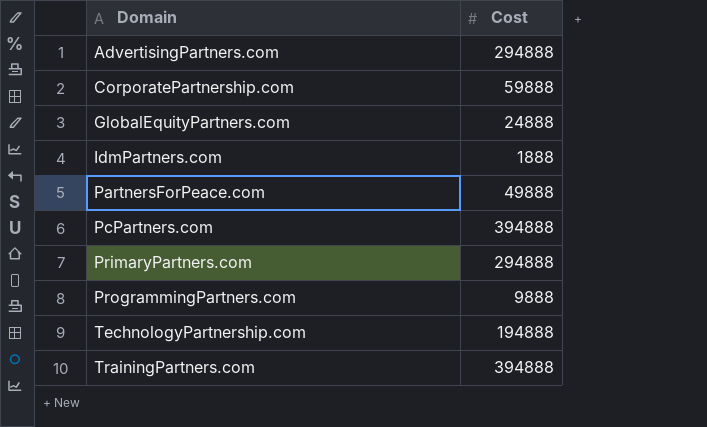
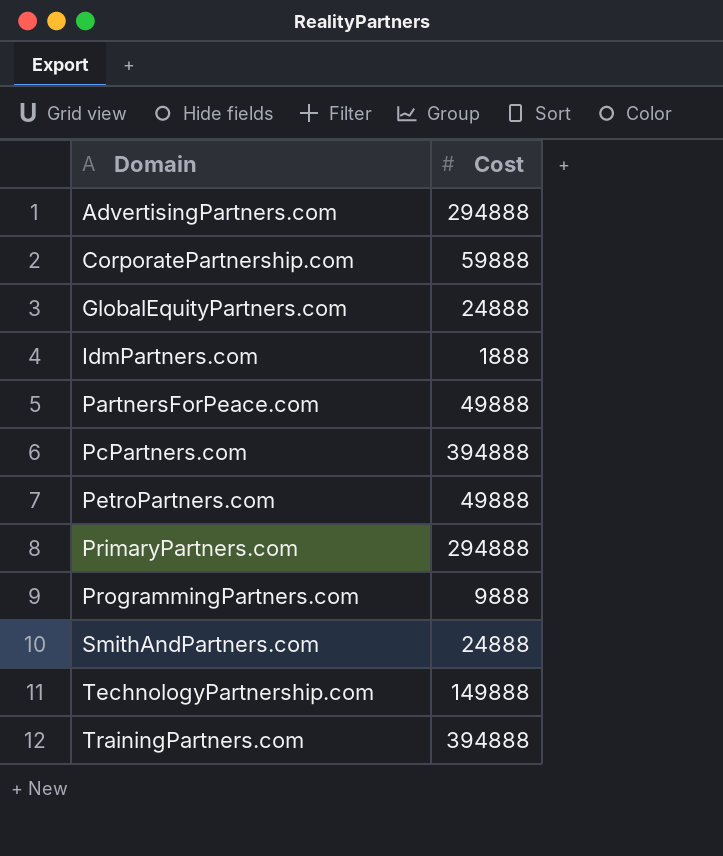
row PetroPartners.com: none -> 49888
row SmithAndPartners.com: none -> 24888
TechnologyPartnership.com | Cost: 194888 -> 149888

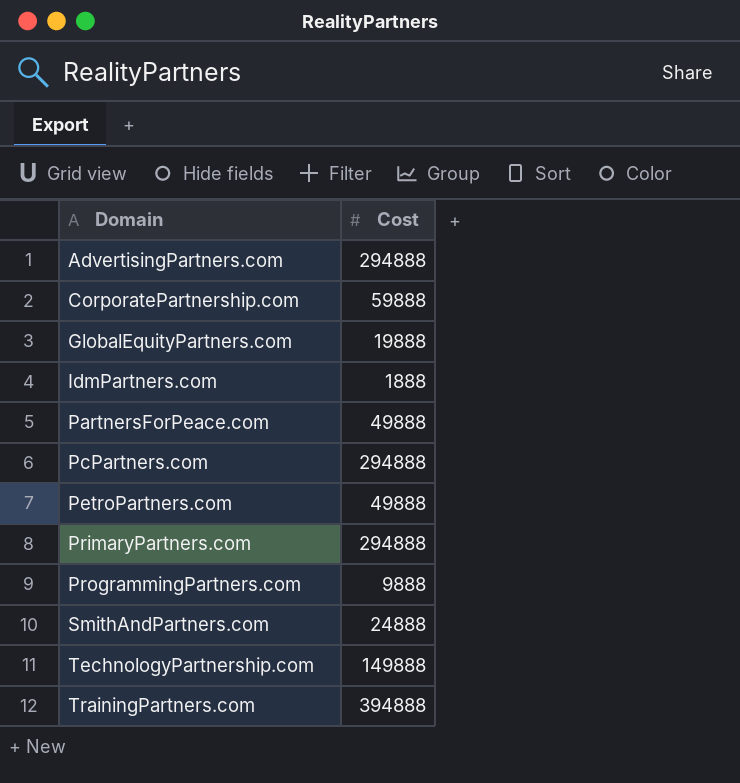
GlobalEquityPartners.com | Cost: 24888 -> 19888
PcPartners.com | Cost: 394888 -> 294888

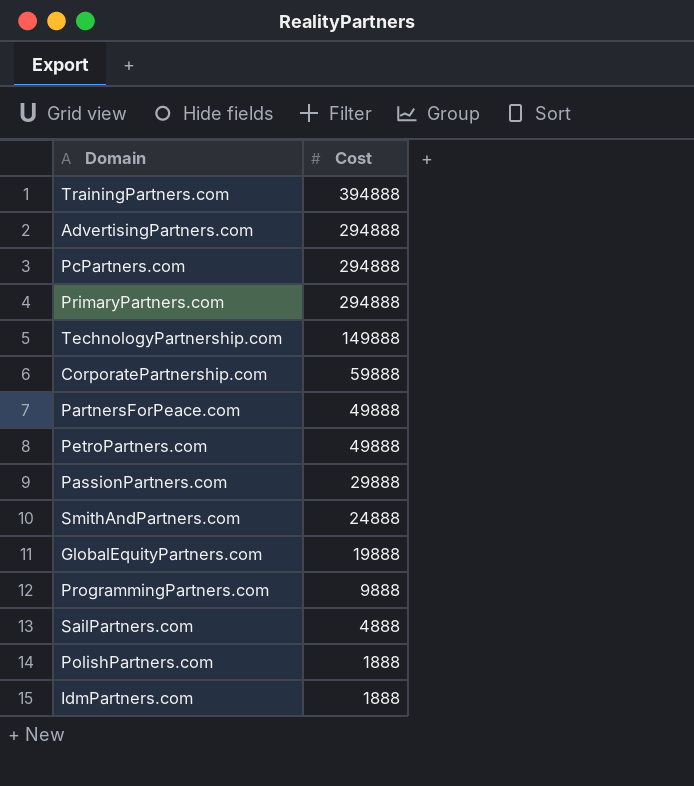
row order: Domain ascending -> Cost descending
row PassionPartners.com: none -> 29888
row SailPartners.com: none -> 4888
row PolishPartners.com: none -> 1888

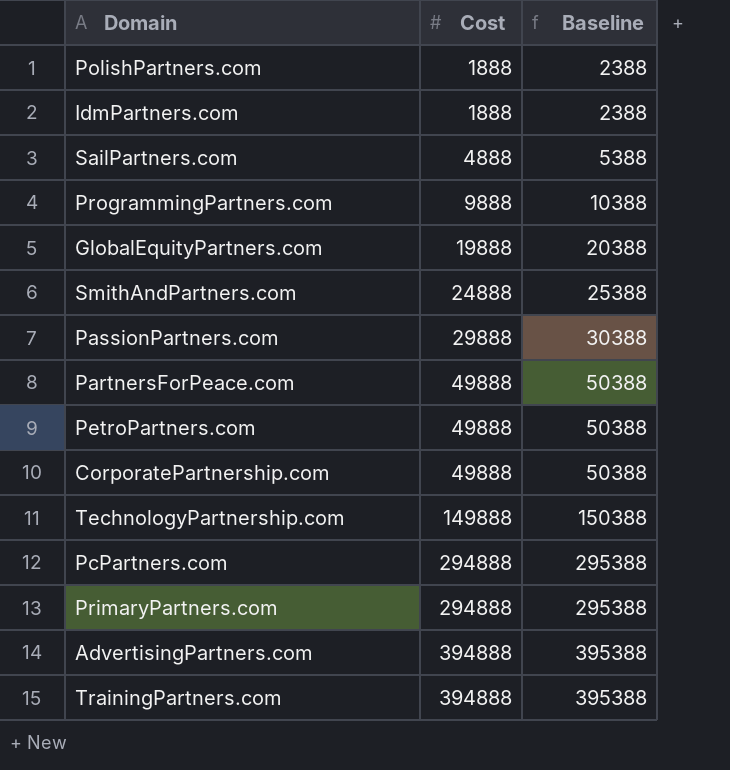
row order: Cost descending -> Cost ascending
column Baseline | formula: none -> [Cost] + 500
CorporatePartnership.com | Cost: 59888 -> 49888
AdvertisingPartners.com | Cost: 294888 -> 394888

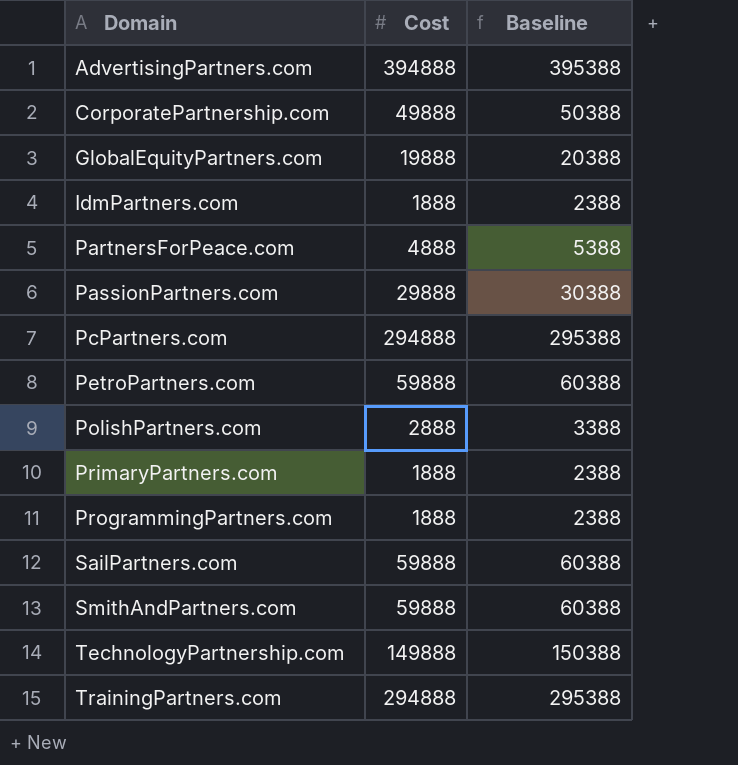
row order: Cost ascending -> Domain ascending
PartnersForPeace.com | Cost: 49888 -> 4888
PartnersForPeace.com | Baseline: 50388 -> 5388
PetroPartners.com | Cost: 49888 -> 59888
PetroPartners.com | Baseline: 50388 -> 60388
PolishPartners.com | Cost: 1888 -> 2888
PolishPartners.com | Baseline: 2388 -> 3388
PrimaryPartners.com | Cost: 294888 -> 1888
PrimaryPartners.com | Baseline: 295388 -> 2388
ProgrammingPartners.com | Cost: 9888 -> 1888
ProgrammingPartners.com | Baseline: 10388 -> 2388
SailPartners.com | Cost: 4888 -> 59888
SailPartners.com | Baseline: 5388 -> 60388
SmithAndPartners.com | Cost: 24888 -> 59888
SmithAndPartners.com | Baseline: 25388 -> 60388
TrainingPartners.com | Cost: 394888 -> 294888
TrainingPartners.com | Baseline: 395388 -> 295388

